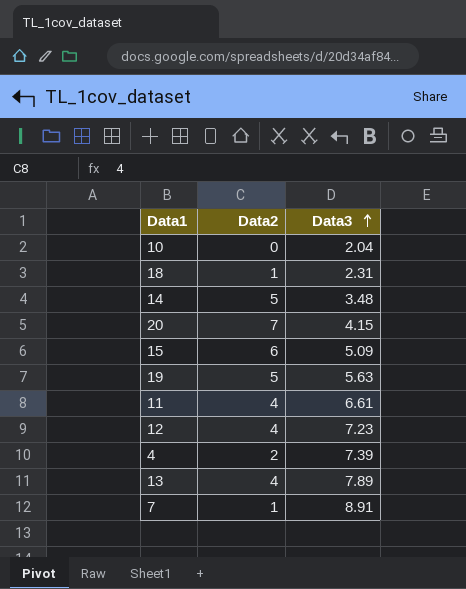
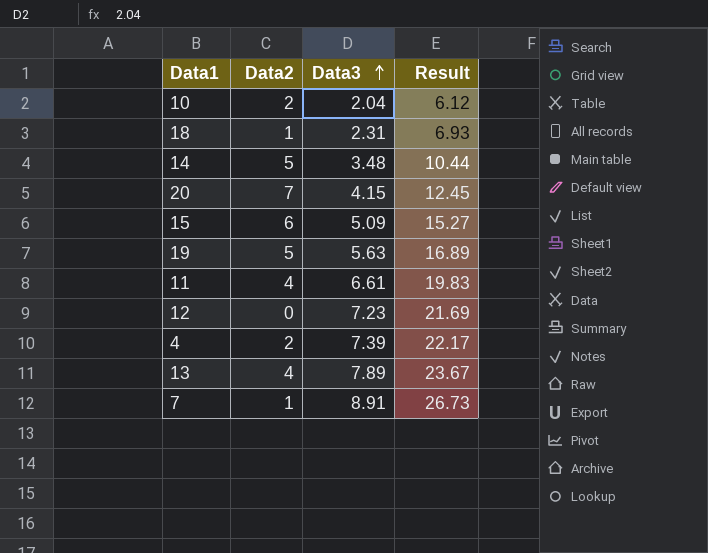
column Result | formula: none -> [Data3] * 3
10 | Data2: 0 -> 2
12 | Data2: 4 -> 0

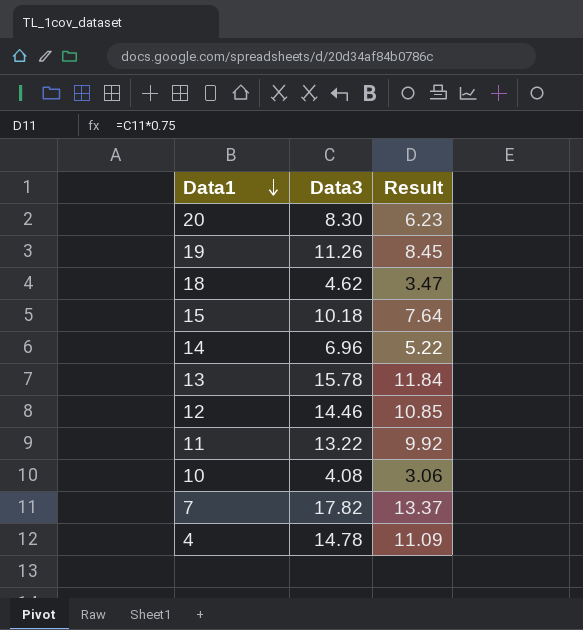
row order: Data3 ascending -> Data1 descending
column Data2 | position: 2 -> none
column Result | formula: [Data3] * 3 -> [Data3] * 0.75
20 | Data3: 4.15 -> 8.30
19 | Data3: 5.63 -> 11.26
18 | Data3: 2.31 -> 4.62
15 | Data3: 5.09 -> 10.18
14 | Data3: 3.48 -> 6.96
13 | Data3: 7.89 -> 15.78
12 | Data3: 7.23 -> 14.46
11 | Data3: 6.61 -> 13.22
10 | Data3: 2.04 -> 4.08
7 | Data3: 8.91 -> 17.82
4 | Data3: 7.39 -> 14.78

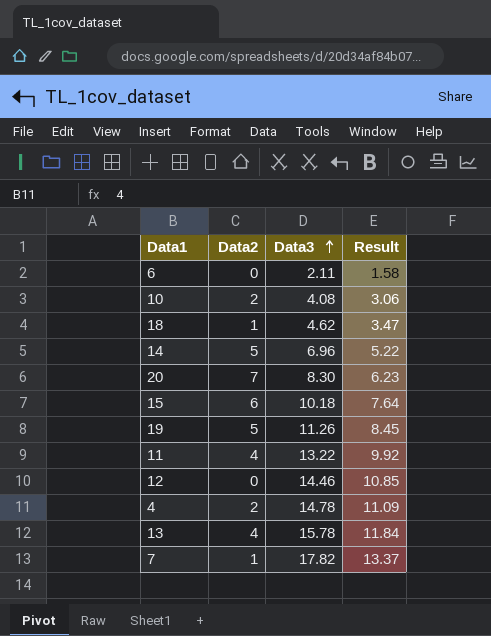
row order: Data1 descending -> Data3 ascending
column Data2 | position: none -> 2
row 6: none -> 0 | 2.11 | 1.58

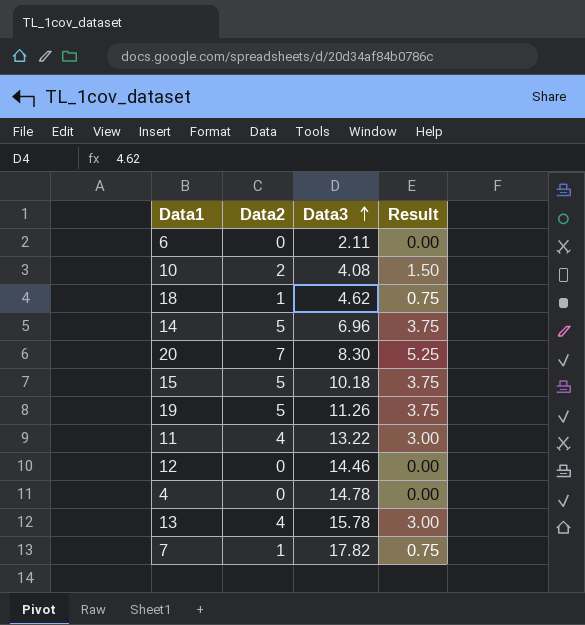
column Result | formula: [Data3] * 0.75 -> [Data2] * 0.75
15 | Data2: 6 -> 5
4 | Data2: 2 -> 0

